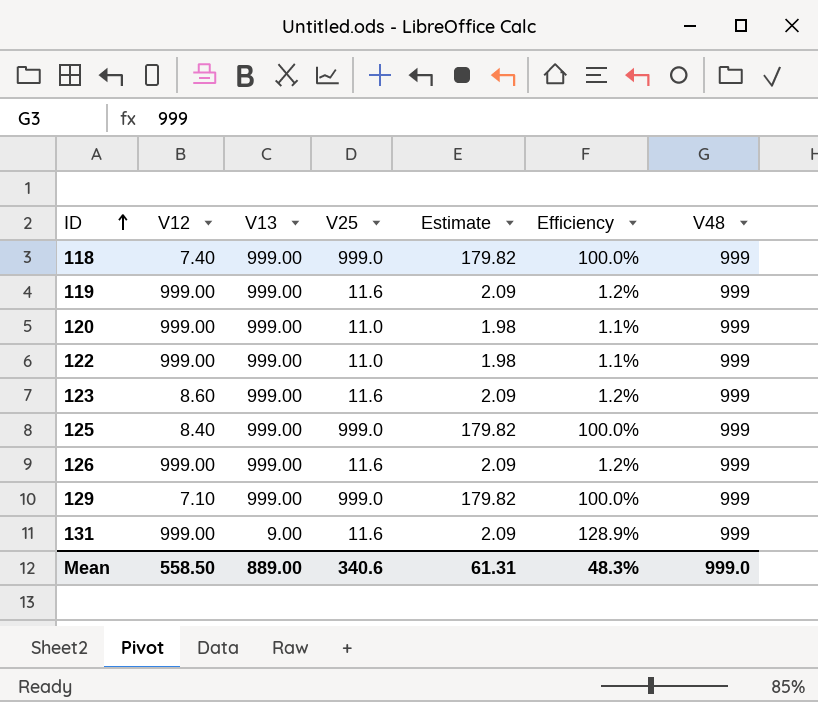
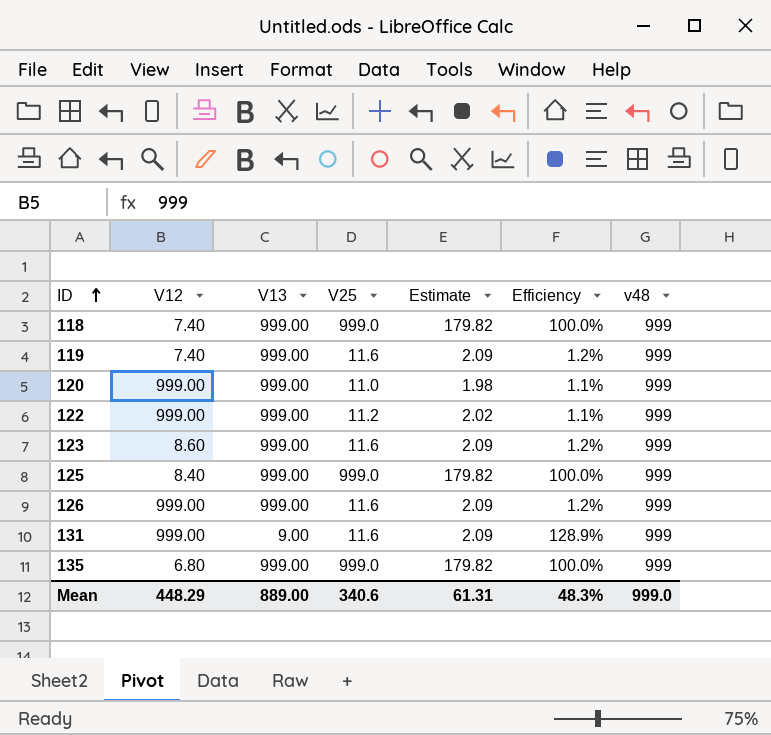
column name: V48 -> v48
row 129: 7.10 | 999.00 | 999.0 | 179.82 | 100.0% | 999 -> none
119 | V12: 999.00 -> 7.40
122 | V25: 11.0 -> 11.2
122 | Estimate: 1.98 -> 2.02
row 135: none -> 6.80 | 999.00 | 999.0 | 179.82 | 100.0% | 999
Mean | V12: 558.50 -> 448.29

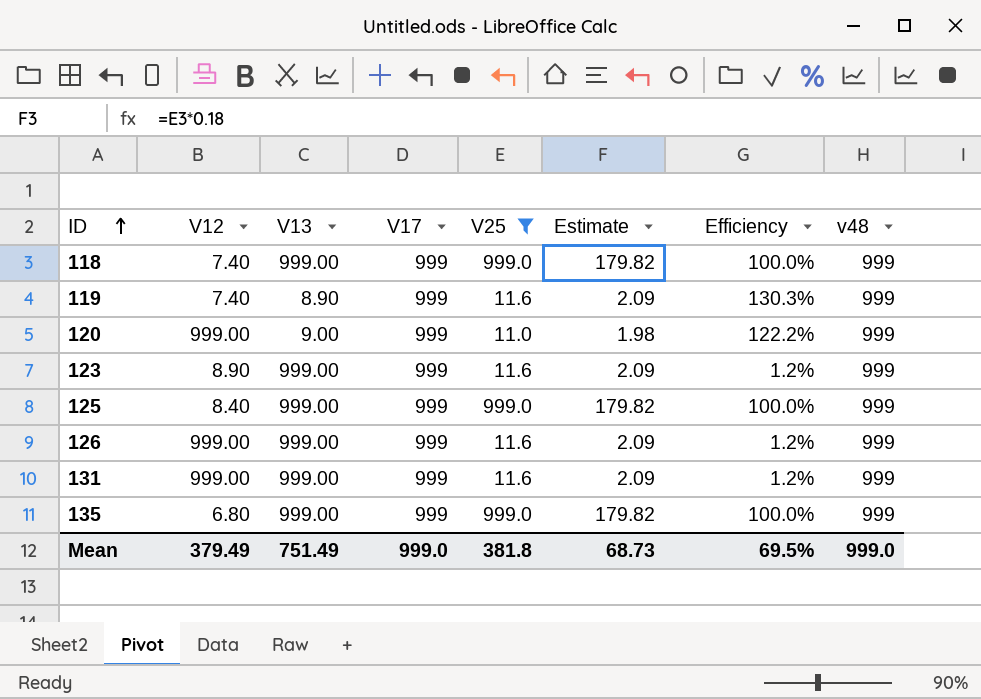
filter: none -> V25 != 11.2
column V17 | position: none -> 4
119 | V13: 999.00 -> 8.90
119 | Efficiency: 1.2% -> 130.3%
120 | V13: 999.00 -> 9.00
120 | Efficiency: 1.1% -> 122.2%
123 | V12: 8.60 -> 8.90
131 | V13: 9.00 -> 999.00
131 | Efficiency: 128.9% -> 1.2%
Mean | V12: 448.29 -> 379.49
Mean | V13: 889.00 -> 751.49
Mean | V25: 340.6 -> 381.8
Mean | Estimate: 61.31 -> 68.73
Mean | Efficiency: 48.3% -> 69.5%

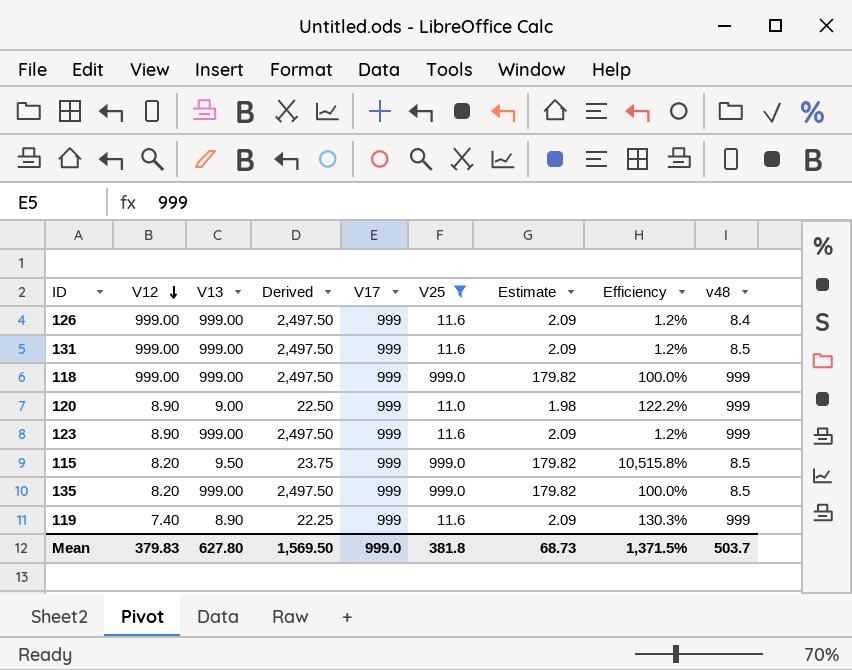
row order: ID ascending -> V12 descending
column Derived | formula: none -> [V13] * 2.5
row 125: 8.40 | 999.00 | 999 | 999.0 | 179.82 | 100.0% | 999 -> none
126 | v48: 999 -> 8.4
131 | v48: 999 -> 8.5
118 | V12: 7.40 -> 999.00
120 | V12: 999.00 -> 8.90
row 115: none -> 8.20 | 9.50 | 23.75 | 999 | 999.0 | 179.82 | 10,515.8% | 8.5
135 | V12: 6.80 -> 8.20
135 | v48: 999 -> 8.5
Mean | V12: 379.49 -> 379.83
Mean | V13: 751.49 -> 627.80
Mean | Efficiency: 69.5% -> 1,371.5%
Mean | v48: 999.0 -> 503.7

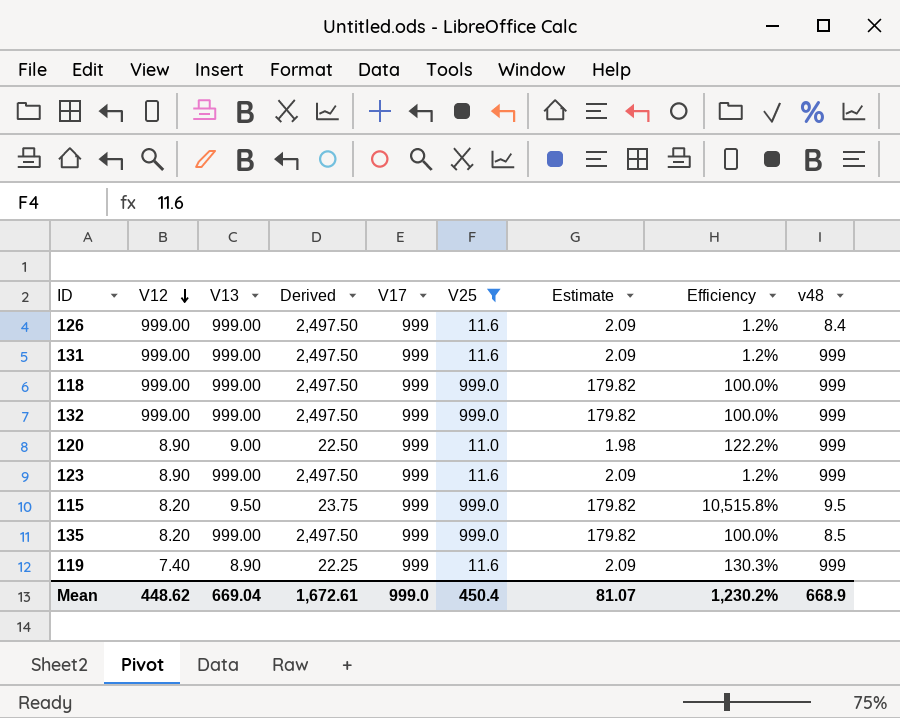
131 | v48: 8.5 -> 999
row 132: none -> 999.00 | 999.00 | 2,497.50 | 999 | 999.0 | 179.82 | 100.0% | 999
115 | v48: 8.5 -> 9.5
Mean | V12: 379.83 -> 448.62
Mean | V13: 627.80 -> 669.04
Mean | Derived: 1,569.50 -> 1,672.61
Mean | V25: 381.8 -> 450.4
Mean | Estimate: 68.73 -> 81.07
Mean | Efficiency: 1,371.5% -> 1,230.2%
Mean | v48: 503.7 -> 668.9

